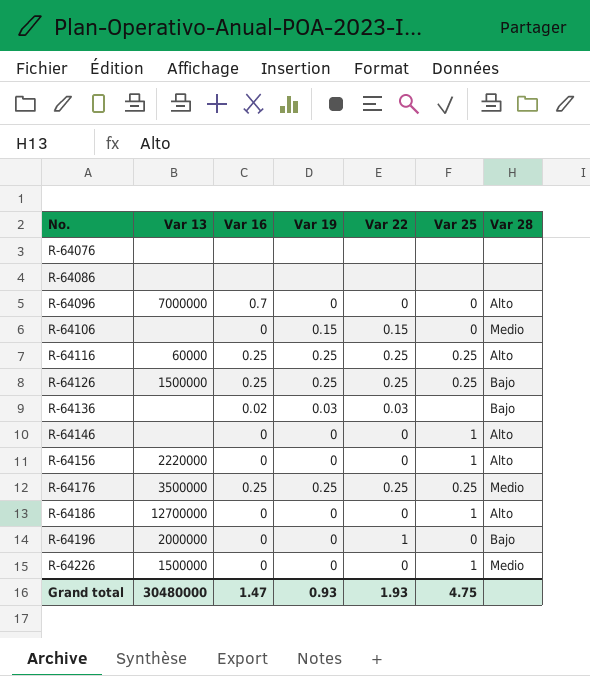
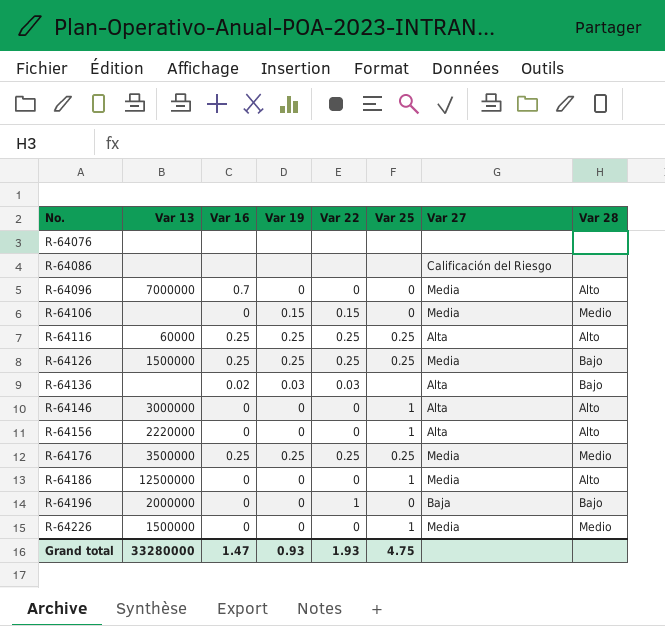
column Var 27 | position: none -> 7
R-64146 | Var 13: none -> 3000000
R-64186 | Var 13: 12700000 -> 12500000
Grand total | Var 13: 30480000 -> 33280000

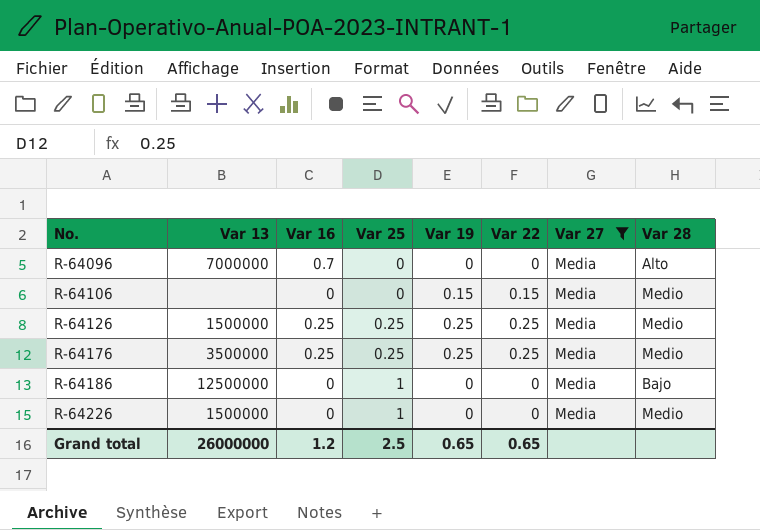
filter: none -> Var 27 = Media
column Var 25 | position: 6 -> 4
R-64126 | Var 28: Bajo -> Medio
R-64186 | Var 28: Alto -> Bajo
Grand total | Var 13: 33280000 -> 26000000
Grand total | Var 16: 1.47 -> 1.2
Grand total | Var 25: 4.75 -> 2.5
Grand total | Var 19: 0.93 -> 0.65
Grand total | Var 22: 1.93 -> 0.65

